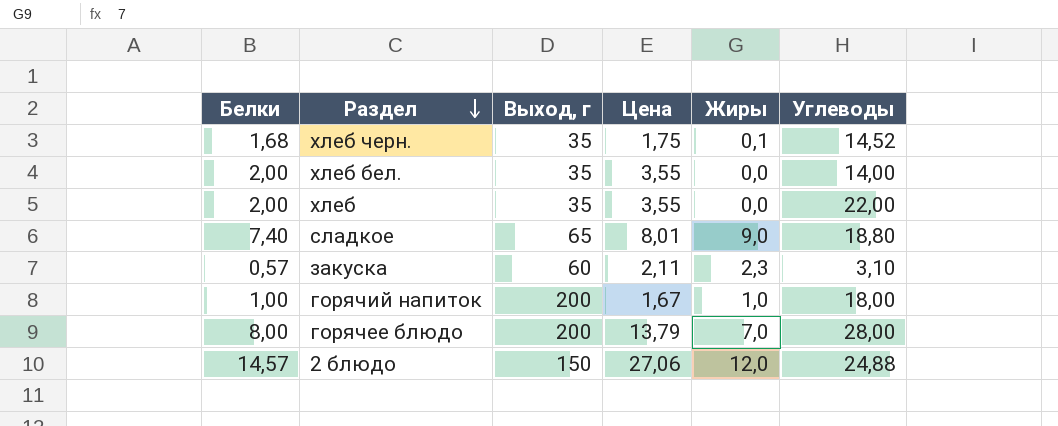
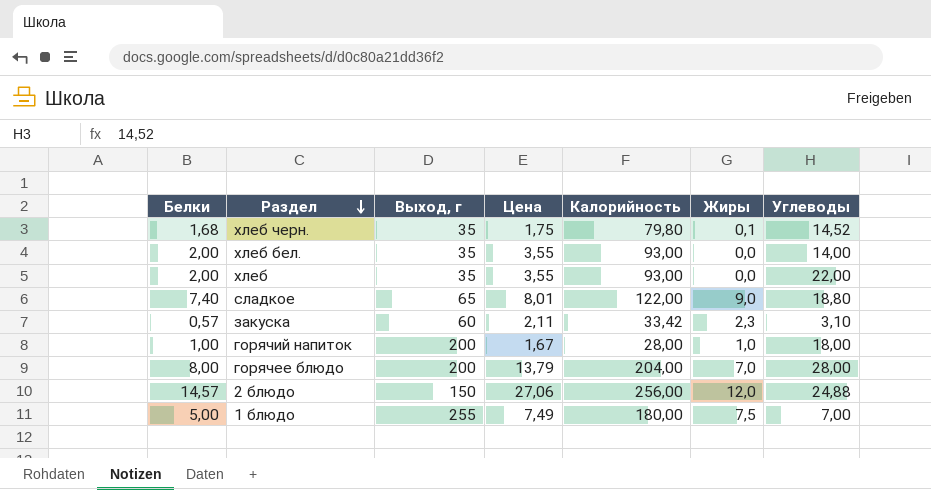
column Калорийность | position: none -> 5
row 1 блюдо: none -> 5,00 | 255 | 7,49 | 180,00 | 7,5 | 7,00

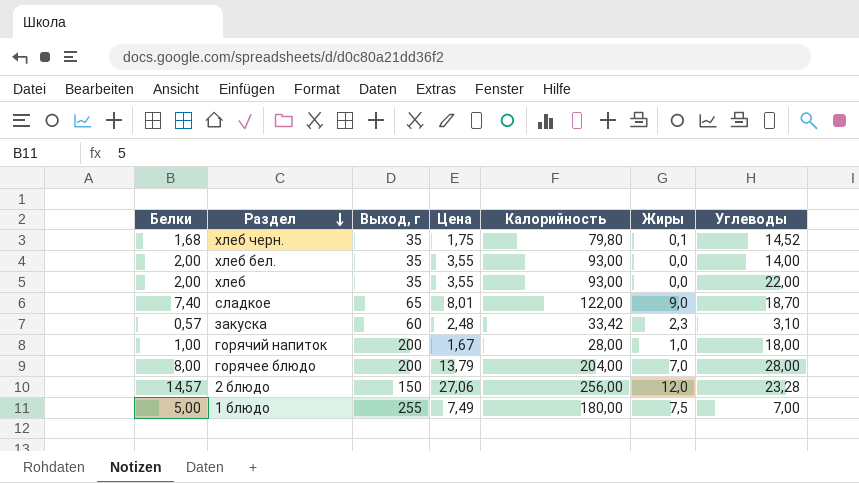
сладкое | Углеводы: 18,80 -> 18,70
закуска | Цена: 2,11 -> 2,48
2 блюдо | Углеводы: 24,88 -> 23,28

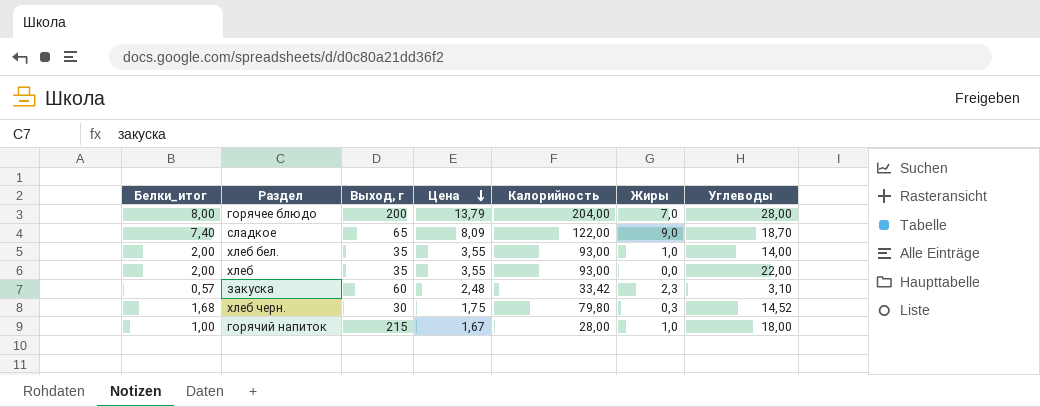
row order: Раздел descending -> Цена descending
column name: Белки -> Белки_итог
row 2 блюдо: 14,57 | 150 | 27,06 | 256,00 | 12,0 | 23,28 -> none
row 1 блюдо: 5,00 | 255 | 7,49 | 180,00 | 7,5 | 7,00 -> none
сладкое | Цена: 8,01 -> 8,09
хлеб бел. | Жиры: 0,0 -> 1,0
хлеб черн. | Выход, г: 35 -> 30
хлеб черн. | Жиры: 0,1 -> 0,3
горячий напиток | Выход, г: 200 -> 215

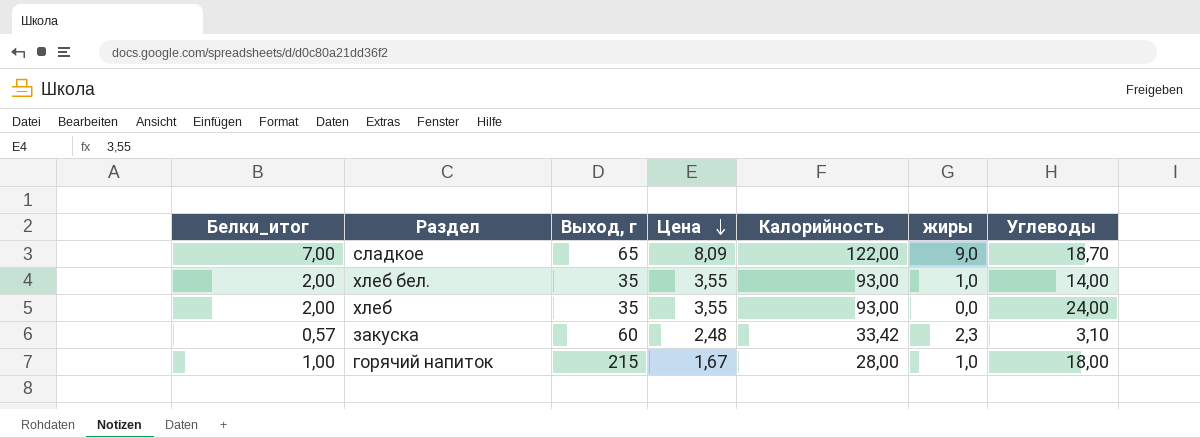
column name: Жиры -> жиры
row горячее блюдо: 8,00 | 200 | 13,79 | 204,00 | 7,0 | 28,00 -> none
row хлеб черн.: 1,68 | 30 | 1,75 | 79,80 | 0,3 | 14,52 -> none
сладкое | Белки_итог: 7,40 -> 7,00
хлеб | Углеводы: 22,00 -> 24,00

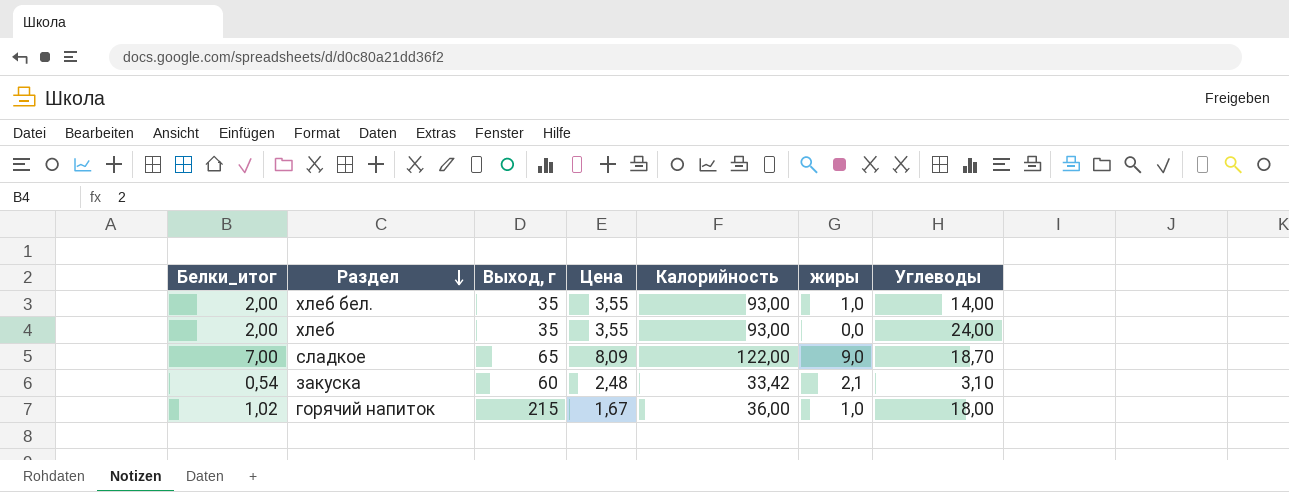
row order: Цена descending -> Раздел descending
закуска | Белки_итог: 0,57 -> 0,54
закуска | жиры: 2,3 -> 2,1
горячий напиток | Белки_итог: 1,00 -> 1,02
горячий напиток | Калорийность: 28,00 -> 36,00

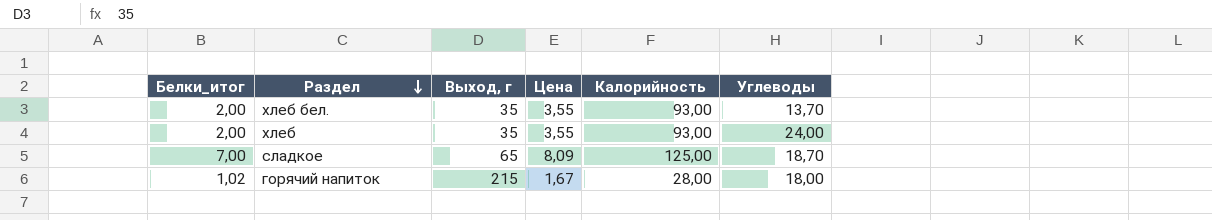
column жиры | position: 6 -> none
row закуска: 0,54 | 60 | 2,48 | 33,42 | 2,1 | 3,10 -> none
хлеб бел. | Углеводы: 14,00 -> 13,70
сладкое | Калорийность: 122,00 -> 125,00
горячий напиток | Калорийность: 36,00 -> 28,00

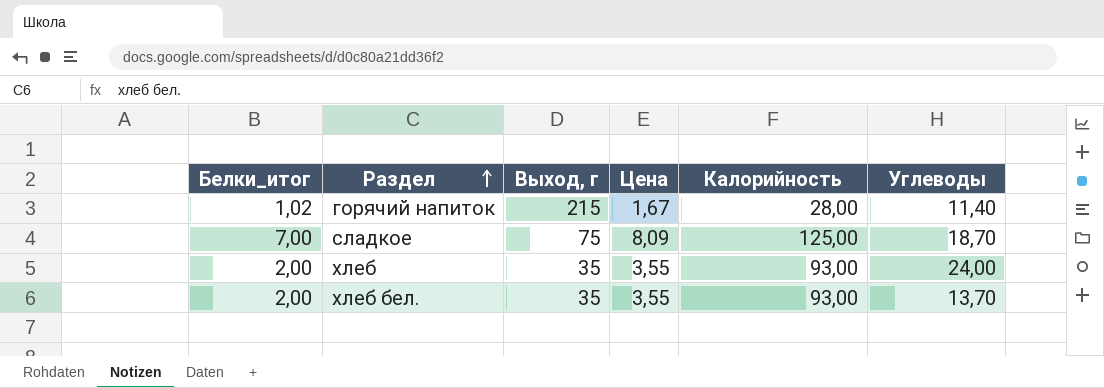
row order: Раздел descending -> Раздел ascending
горячий напиток | Углеводы: 18,00 -> 11,40
сладкое | Выход, г: 65 -> 75

